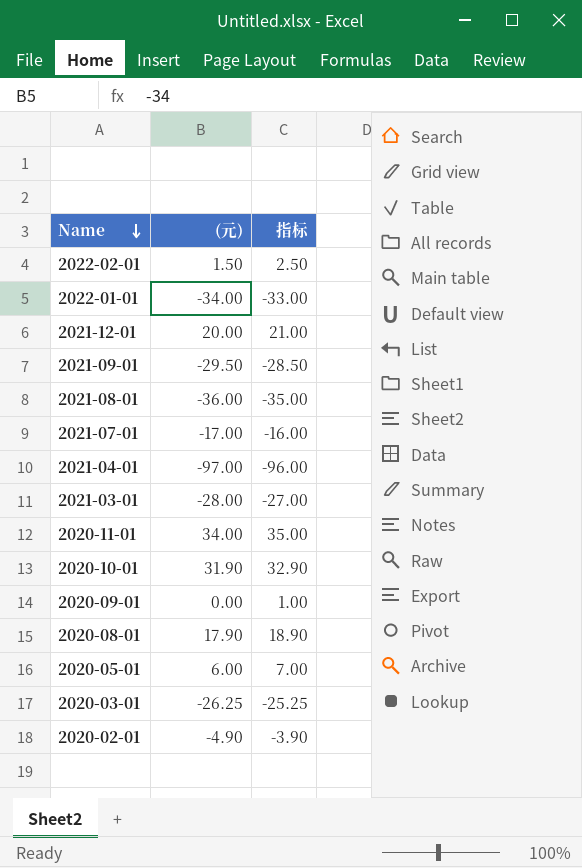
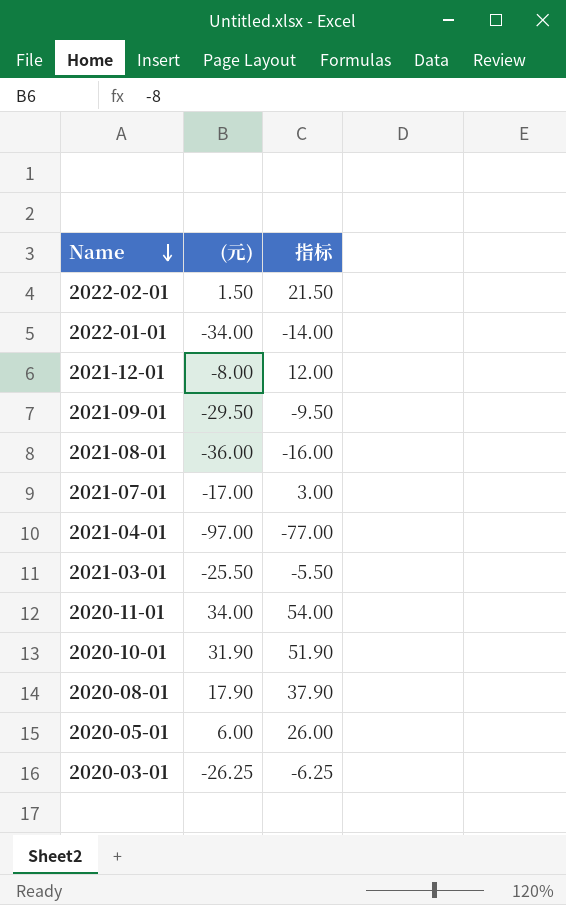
column 指标 | formula: [(元)] + 1 -> [(元)] + 20
row 2020-09-01: 0.00 | 1.00 -> none
row 2020-02-01: -4.90 | -3.90 -> none
2021-12-01 | (元): 20.00 -> -8.00
2021-03-01 | (元): -28.00 -> -25.50

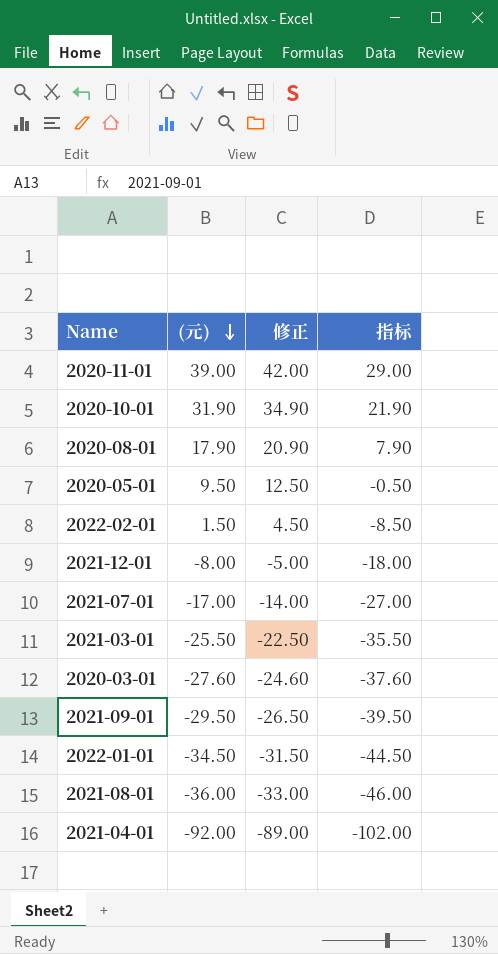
row order: Name descending -> (元) descending
column 修正 | formula: none -> [(元)] + 3
column 指标 | formula: [(元)] + 20 -> [(元)] - 10
2020-11-01 | (元): 34.00 -> 39.00
2020-05-01 | (元): 6.00 -> 9.50
2020-03-01 | (元): -26.25 -> -27.60
2022-01-01 | (元): -34.00 -> -34.50
2021-04-01 | (元): -97.00 -> -92.00

